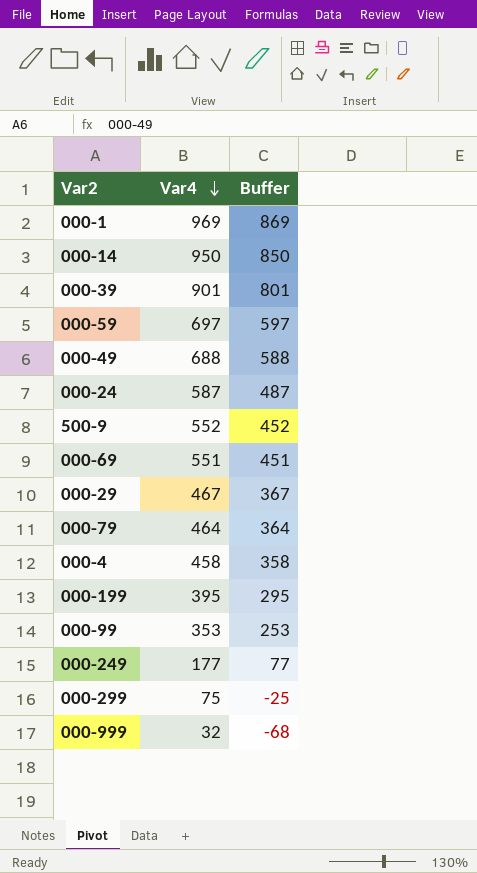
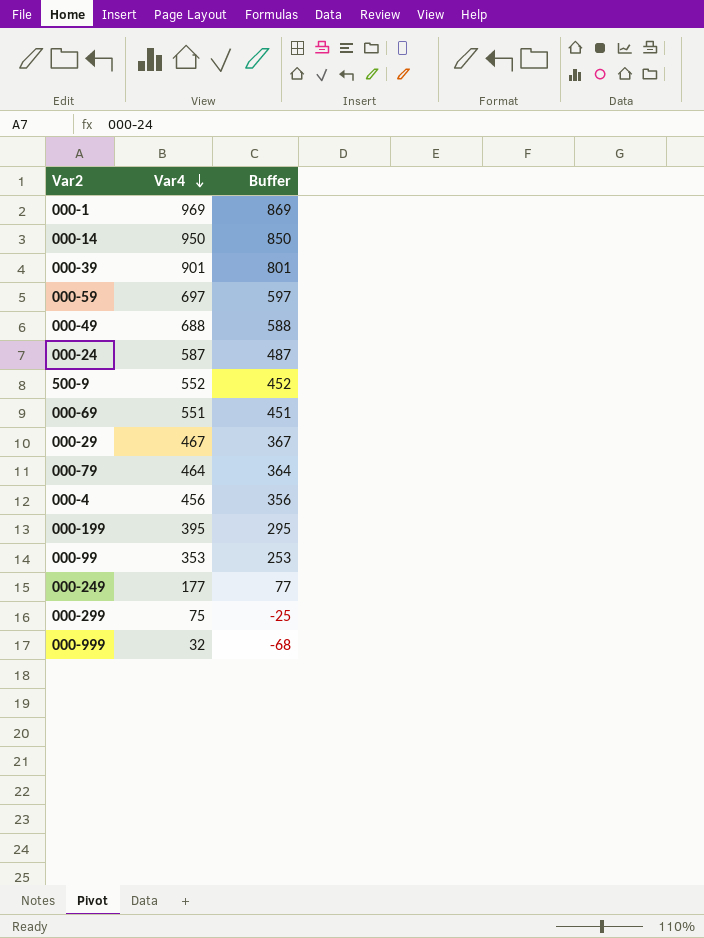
000-4 | Var4: 458 -> 456
000-4 | Buffer: 358 -> 356

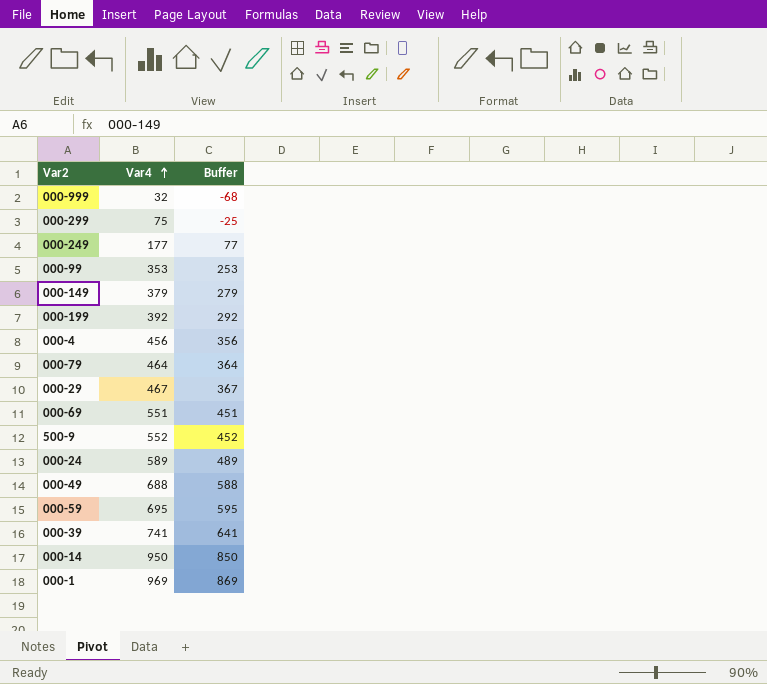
row order: Var4 descending -> Var4 ascending
row 000-149: none -> 379 | 279
000-199 | Var4: 395 -> 392
000-199 | Buffer: 295 -> 292
000-24 | Var4: 587 -> 589
000-24 | Buffer: 487 -> 489
000-59 | Var4: 697 -> 695
000-59 | Buffer: 597 -> 595
000-39 | Var4: 901 -> 741
000-39 | Buffer: 801 -> 641

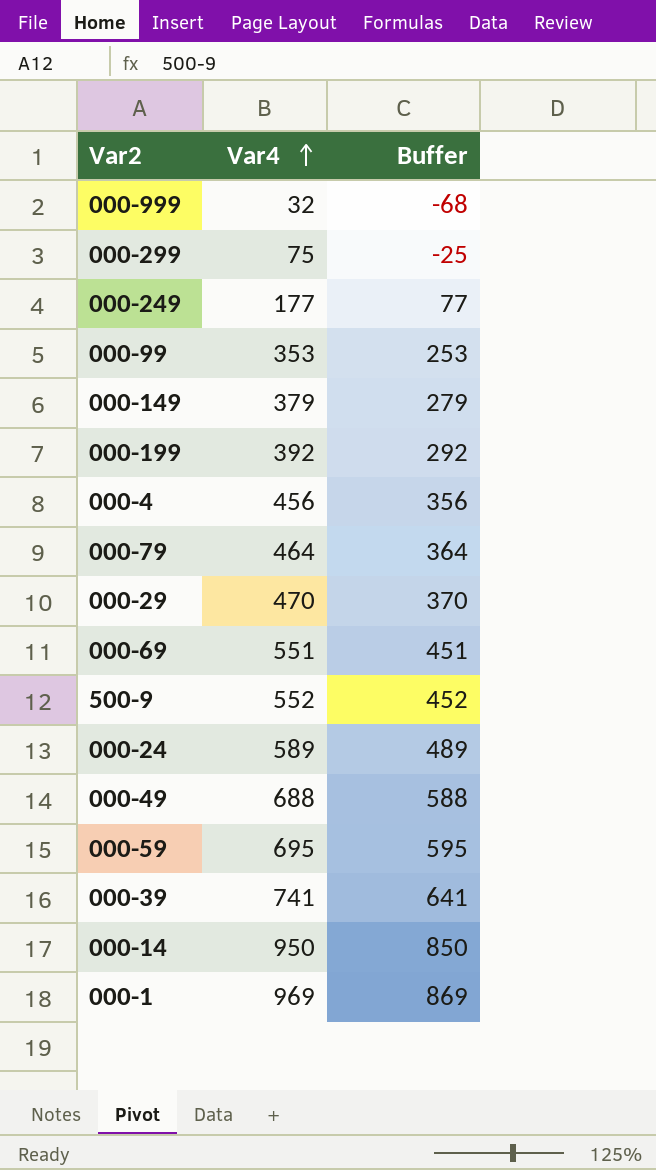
000-29 | Var4: 467 -> 470
000-29 | Buffer: 367 -> 370

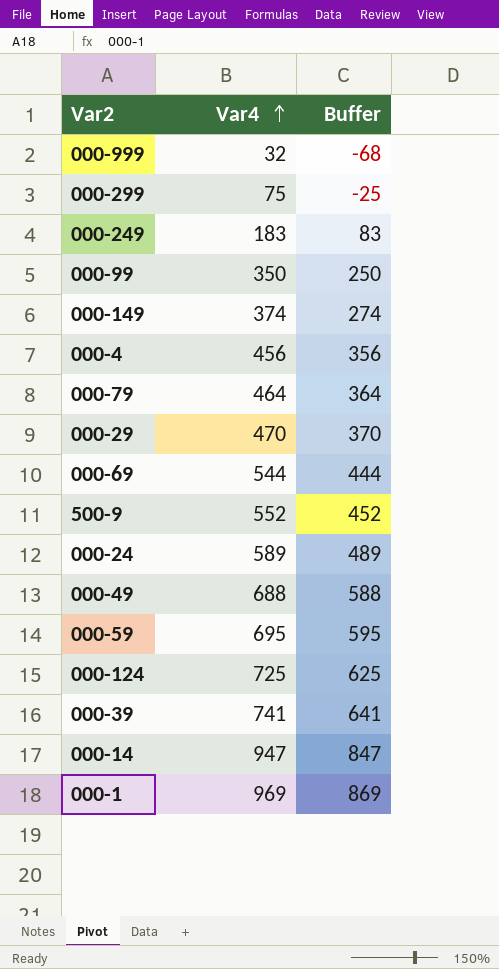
row 000-199: 392 | 292 -> none
000-249 | Var4: 177 -> 183
000-249 | Buffer: 77 -> 83
000-99 | Var4: 353 -> 350
000-99 | Buffer: 253 -> 250
000-149 | Var4: 379 -> 374
000-149 | Buffer: 279 -> 274
000-69 | Var4: 551 -> 544
000-69 | Buffer: 451 -> 444
row 000-124: none -> 725 | 625
000-14 | Var4: 950 -> 947
000-14 | Buffer: 850 -> 847

